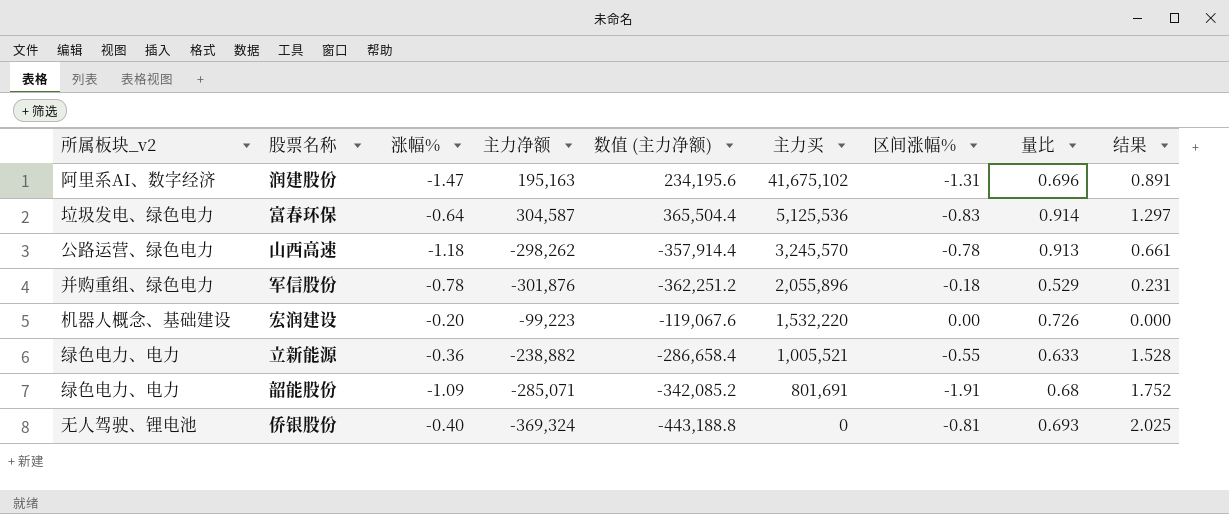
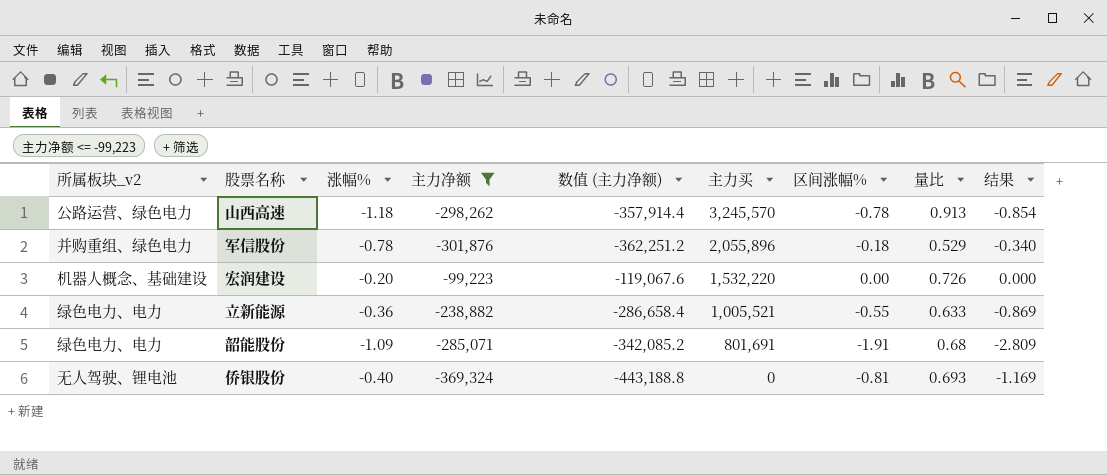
filter: none -> 主力净额 <= -99,223
column 结果 | formula: [区间涨幅%] / [涨幅%] -> [区间涨幅%] / [量比]

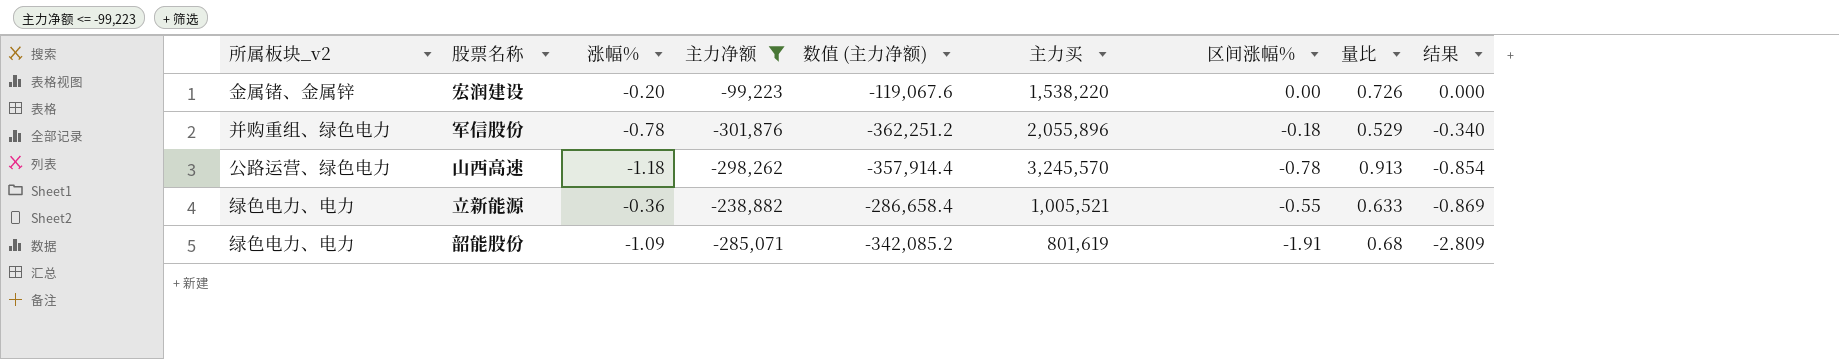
row order: 主力买 descending -> 结果 descending
row 侨银股份: 无人驾驶、锂电池 | -0.40 | -369,324 | -443,188.8 | 0 | -0.81 | 0.693 | -1.169 -> none
宏润建设 | 所属板块_v2: 机器人概念、基础建设 -> 金属锗、金属锌
宏润建设 | 主力买: 1,532,220 -> 1,538,220
韶能股份 | 主力买: 801,691 -> 801,619

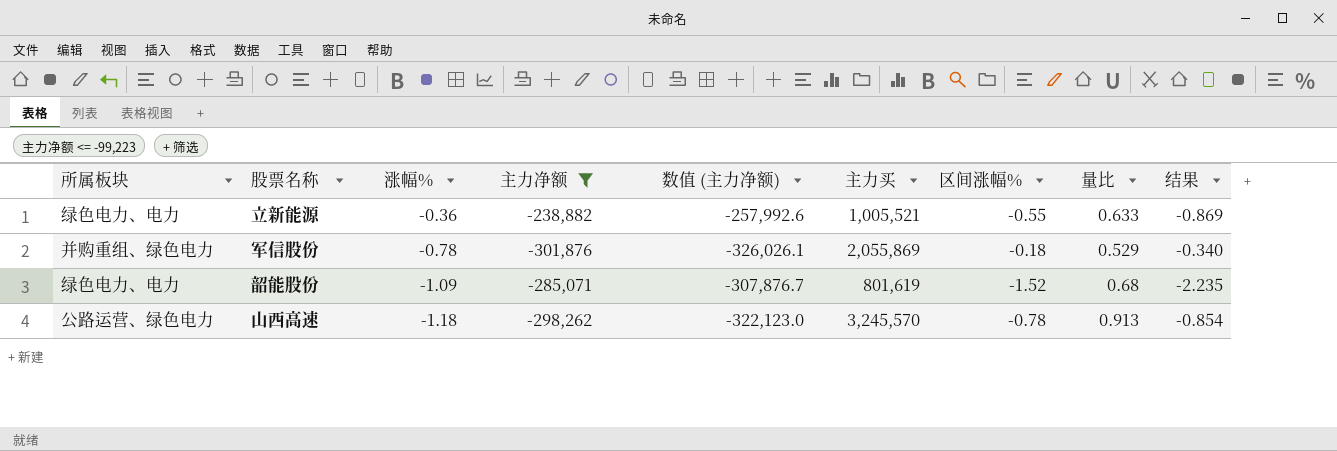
row order: 结果 descending -> 涨幅% descending
column name: 所属板块_v2 -> 所属板块
column 数值 (主力净额) | formula: [主力净额] * 1.2 -> [主力净额] * 1.08
row 宏润建设: 金属锗、金属锌 | -0.20 | -99,223 | -119,067.6 | 1,538,220 | 0.00 | 0.726 | 0.000 -> none
军信股份 | 主力买: 2,055,896 -> 2,055,869
韶能股份 | 区间涨幅%: -1.91 -> -1.52
韶能股份 | 结果: -2.809 -> -2.235

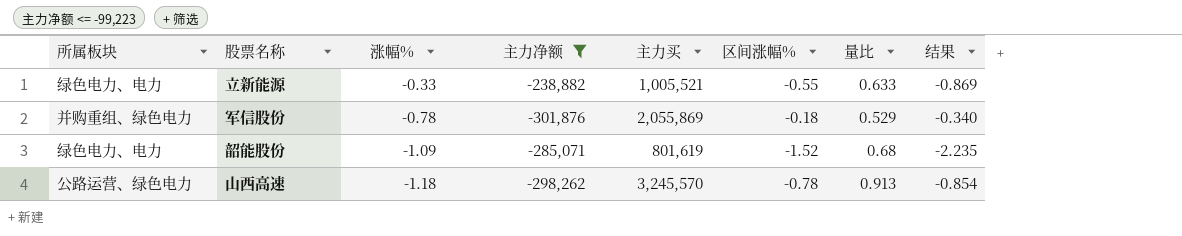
column 数值 (主力净额) | formula: [主力净额] * 1.08 -> none
立新能源 | 涨幅%: -0.36 -> -0.33

